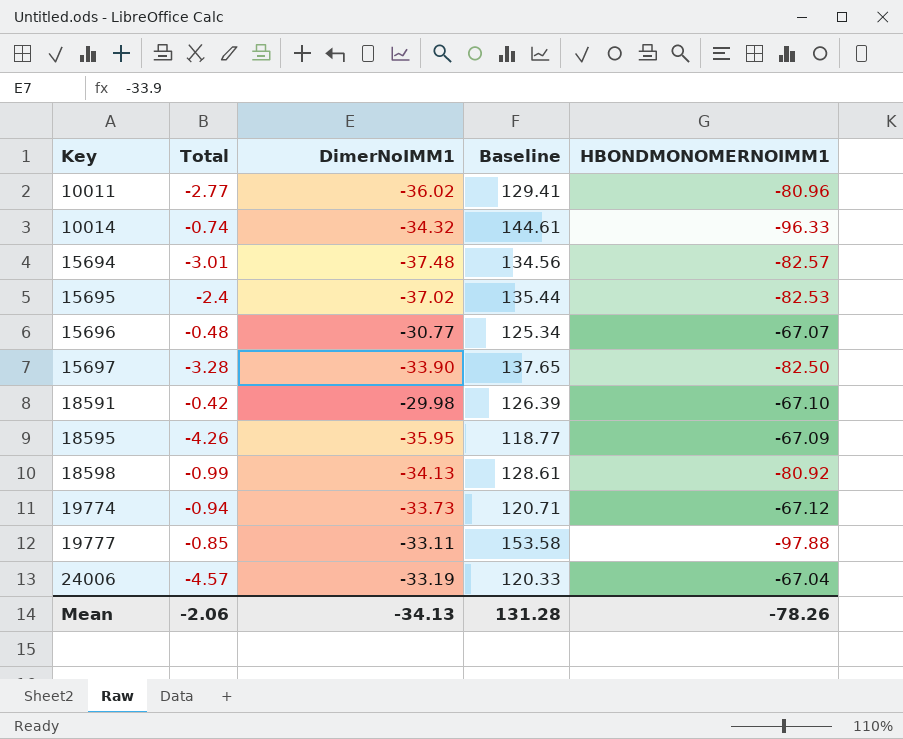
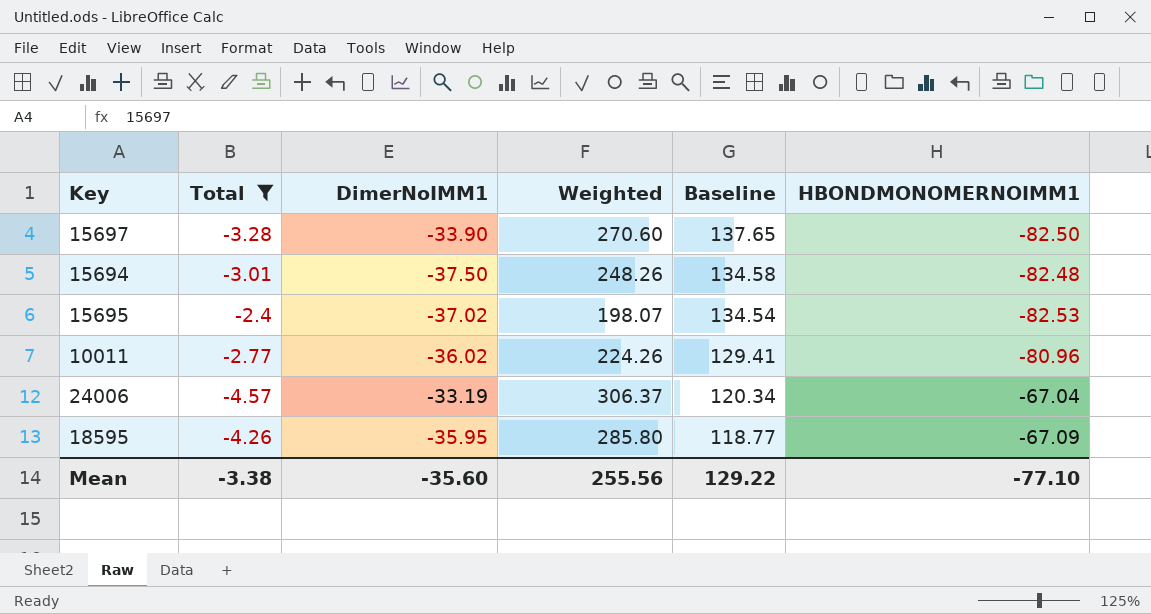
filter: none -> Total <= -2.4
row order: Key ascending -> Baseline descending
column Weighted | formula: none -> [Total] * [HBONDMONOMERNOIMM1]
15694 | DimerNoIMM1: -37.48 -> -37.50
15694 | Baseline: 134.56 -> 134.58
15694 | HBONDMONOMERNOIMM1: -82.57 -> -82.48
15695 | Baseline: 135.44 -> 134.54
24006 | Baseline: 120.33 -> 120.34
Mean | Total: -2.06 -> -3.38
Mean | DimerNoIMM1: -34.13 -> -35.60
Mean | Baseline: 131.28 -> 129.22
Mean | HBONDMONOMERNOIMM1: -78.26 -> -77.10

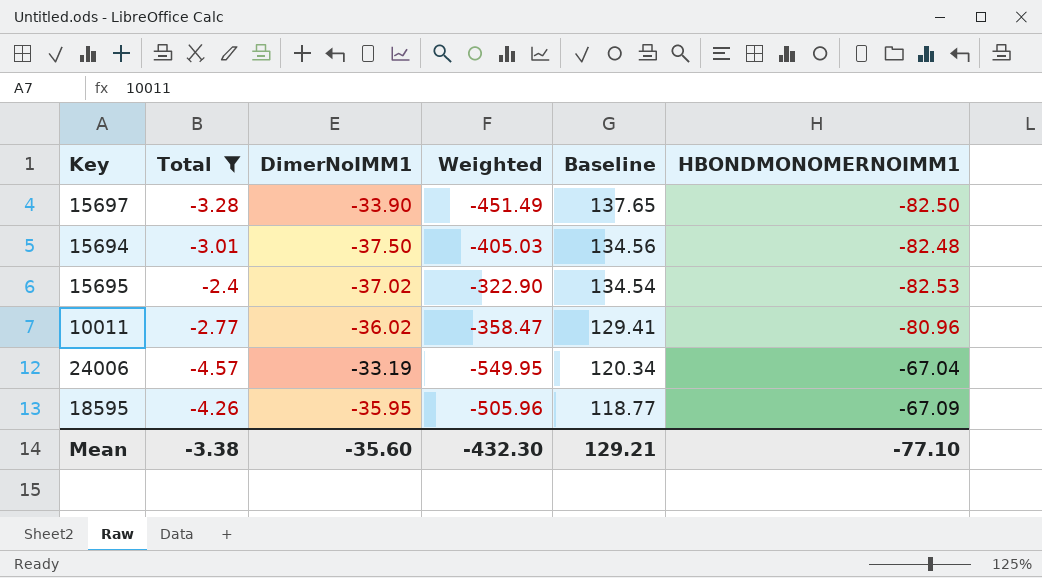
column Weighted | formula: [Total] * [HBONDMONOMERNOIMM1] -> [Total] * [Baseline]
15694 | Baseline: 134.58 -> 134.56
Mean | Weighted: 255.56 -> -432.30
Mean | Baseline: 129.22 -> 129.21

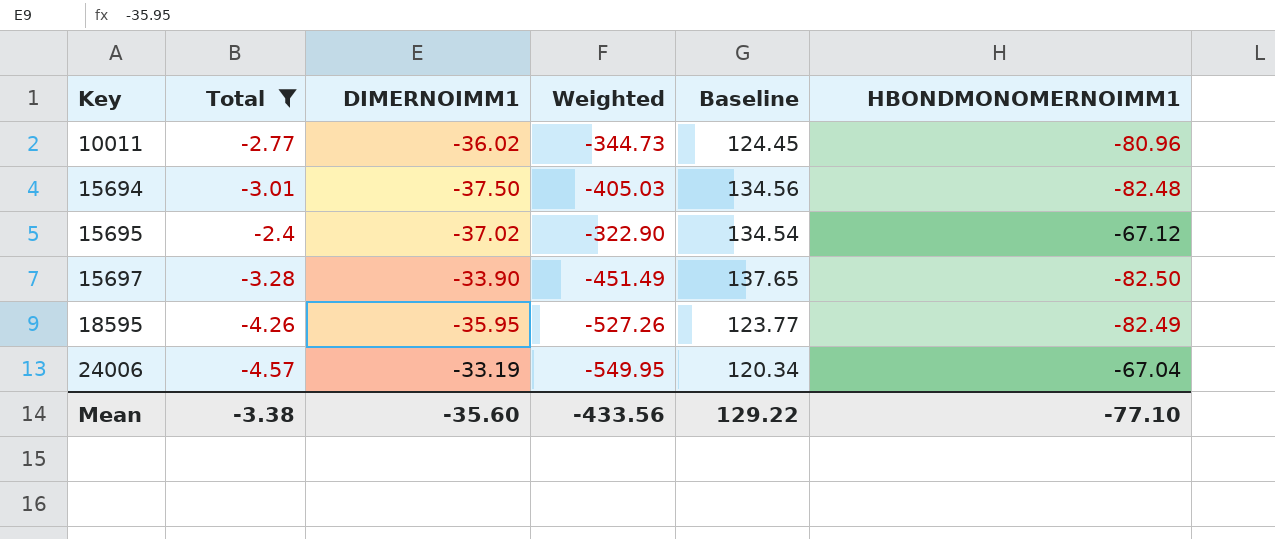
row order: Baseline descending -> Key ascending
column name: DimerNoIMM1 -> DIMERNOIMM1
10011 | Weighted: -358.47 -> -344.73
10011 | Baseline: 129.41 -> 124.45
15695 | HBONDMONOMERNOIMM1: -82.53 -> -67.12
18595 | Weighted: -505.96 -> -527.26
18595 | Baseline: 118.77 -> 123.77
18595 | HBONDMONOMERNOIMM1: -67.09 -> -82.49
Mean | Weighted: -432.30 -> -433.56
Mean | Baseline: 129.21 -> 129.22

